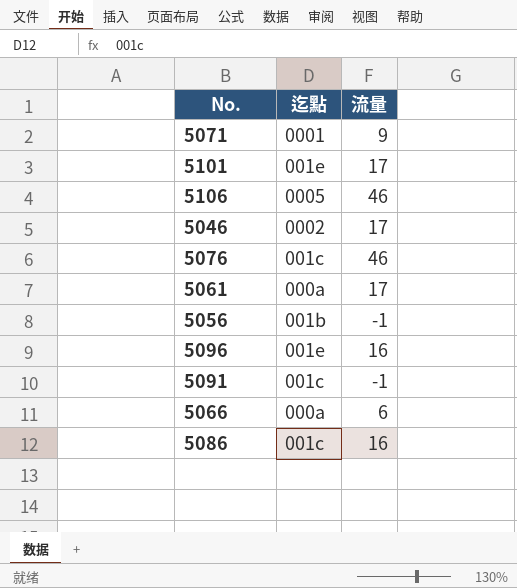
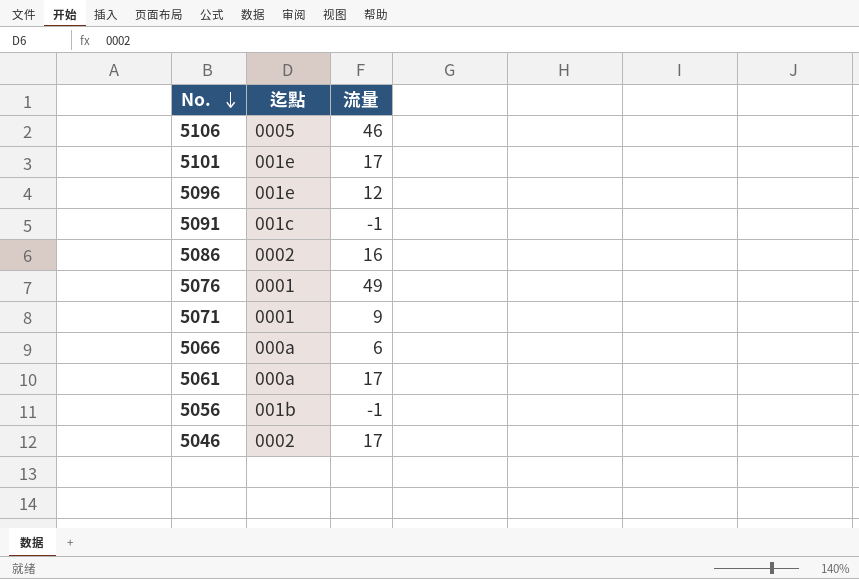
row order: none -> No. descending
5096 | 流量: 16 -> 12
5086 | 迄點: 001c -> 0002
5076 | 迄點: 001c -> 0001
5076 | 流量: 46 -> 49

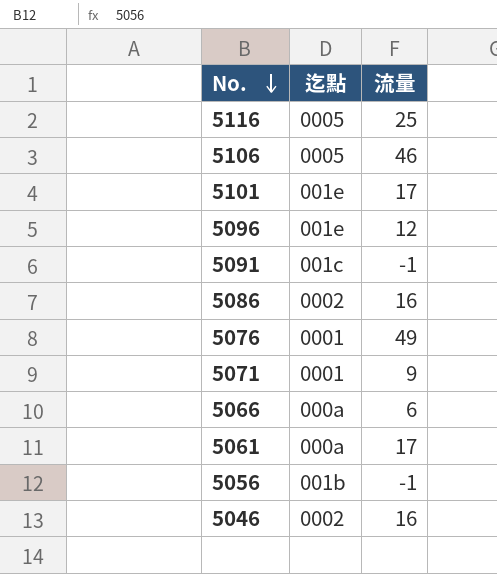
row 5116: none -> 0005 | 25
5046 | 流量: 17 -> 16

